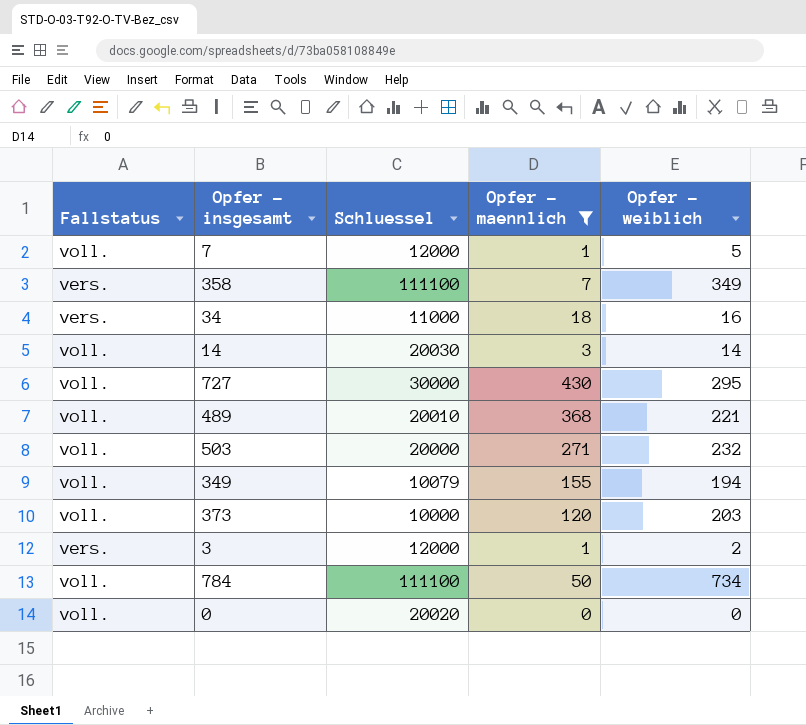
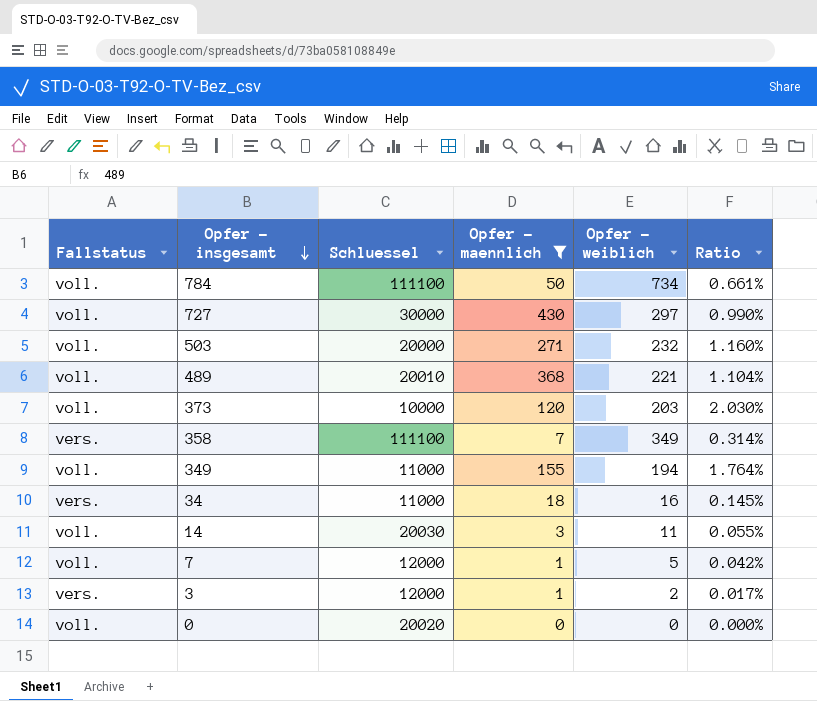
row order: none -> Opfer - insgesamt descending
column Ratio | formula: none -> [Opfer - weiblich] / [Schluessel]
727 | Opfer - weiblich: 295 -> 297
349 | Schluessel: 10079 -> 11000
14 | Opfer - weiblich: 14 -> 11

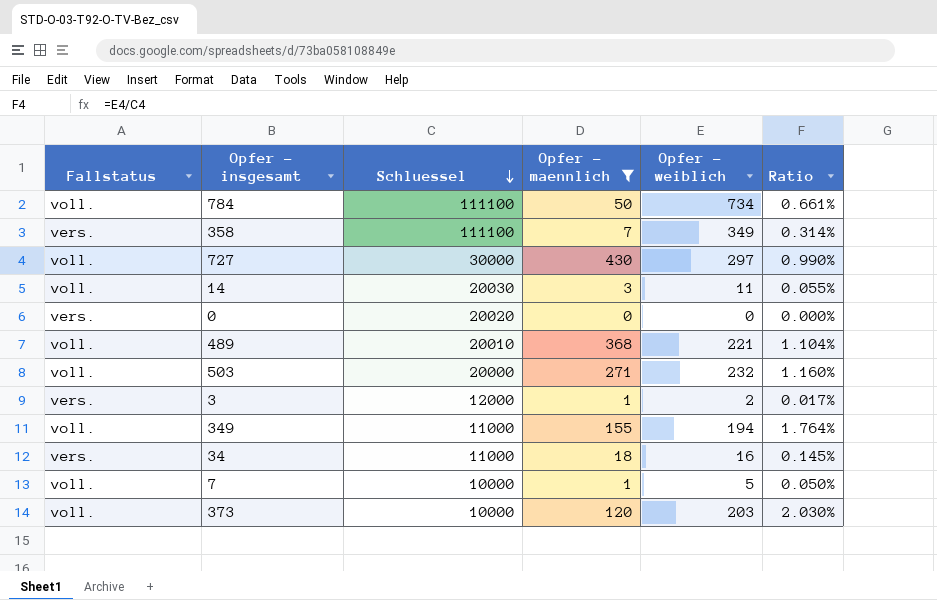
row order: Opfer - insgesamt descending -> Schluessel descending
0 | Fallstatus: voll. -> vers.
7 | Schluessel: 12000 -> 10000
7 | Ratio: 0.042% -> 0.050%

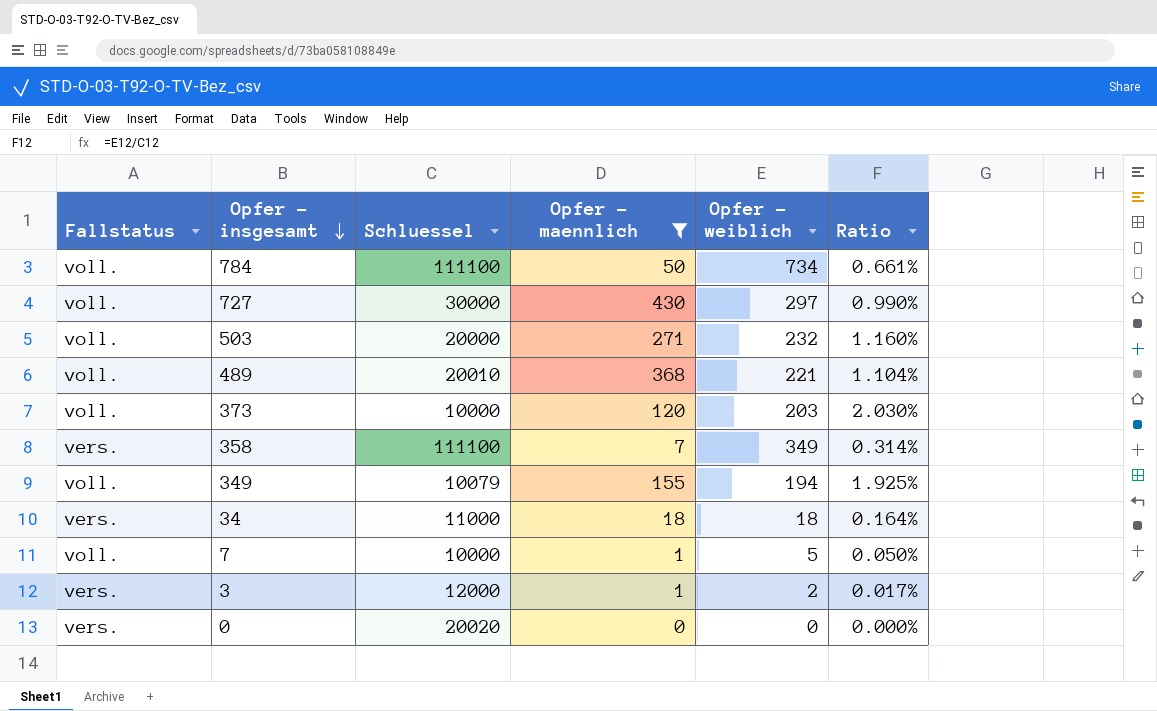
row order: Schluessel descending -> Opfer - insgesamt descending
row 14: voll. | 20030 | 3 | 11 | 0.055% -> none
349 | Schluessel: 11000 -> 10079
349 | Ratio: 1.764% -> 1.925%
34 | Opfer - weiblich: 16 -> 18
34 | Ratio: 0.145% -> 0.164%

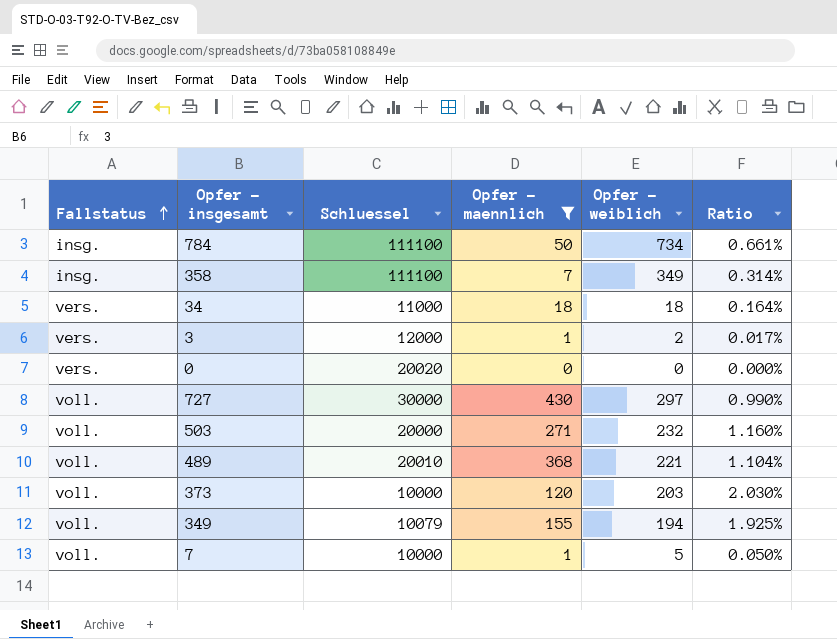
row order: Opfer - insgesamt descending -> Fallstatus ascending
784 | Fallstatus: voll. -> insg.
358 | Fallstatus: vers. -> insg.

